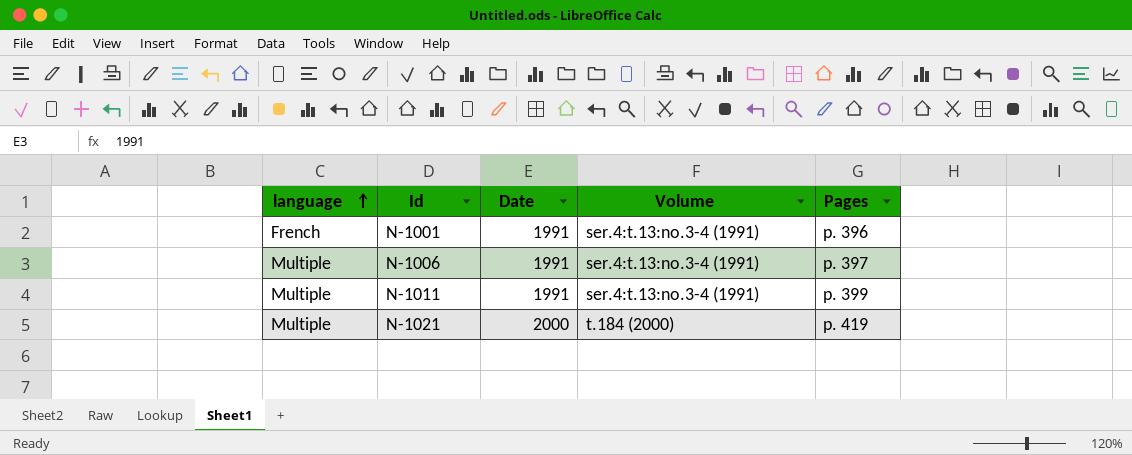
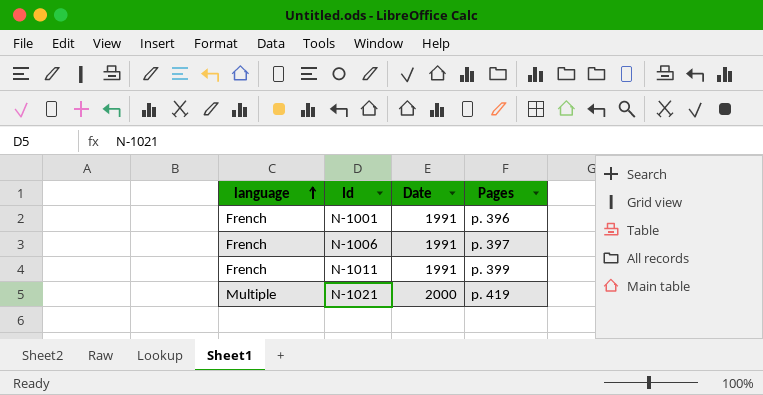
column Volume | position: 4 -> none
N-1006 | language: Multiple -> French
N-1011 | language: Multiple -> French

